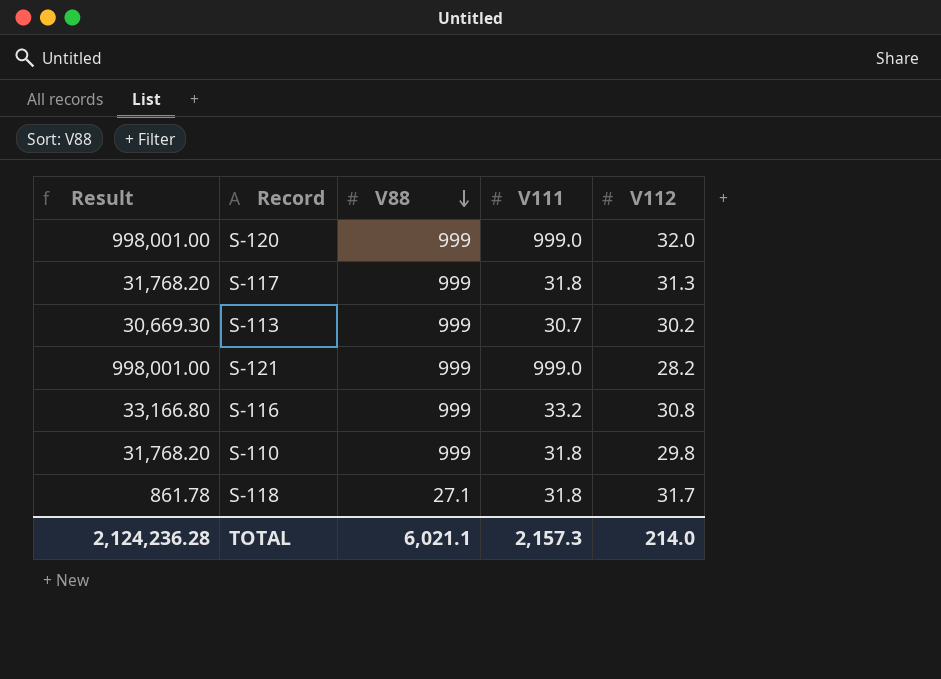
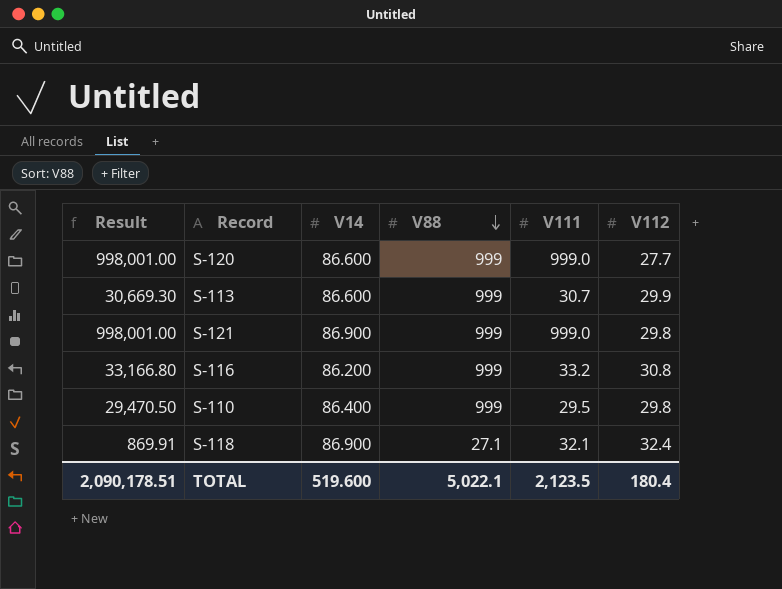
column V14 | position: none -> 3
row S-117: 31,768.20 | 999 | 31.8 | 31.3 -> none
S-120 | V112: 32.0 -> 27.7
S-113 | V112: 30.2 -> 29.9
S-121 | V112: 28.2 -> 29.8
S-110 | Result: 31,768.20 -> 29,470.50
S-110 | V111: 31.8 -> 29.5
S-118 | Result: 861.78 -> 869.91
S-118 | V111: 31.8 -> 32.1
S-118 | V112: 31.7 -> 32.4
TOTAL | Result: 2,124,236.28 -> 2,090,178.51
TOTAL | V88: 6,021.1 -> 5,022.1
TOTAL | V111: 2,157.3 -> 2,123.5
TOTAL | V112: 214.0 -> 180.4

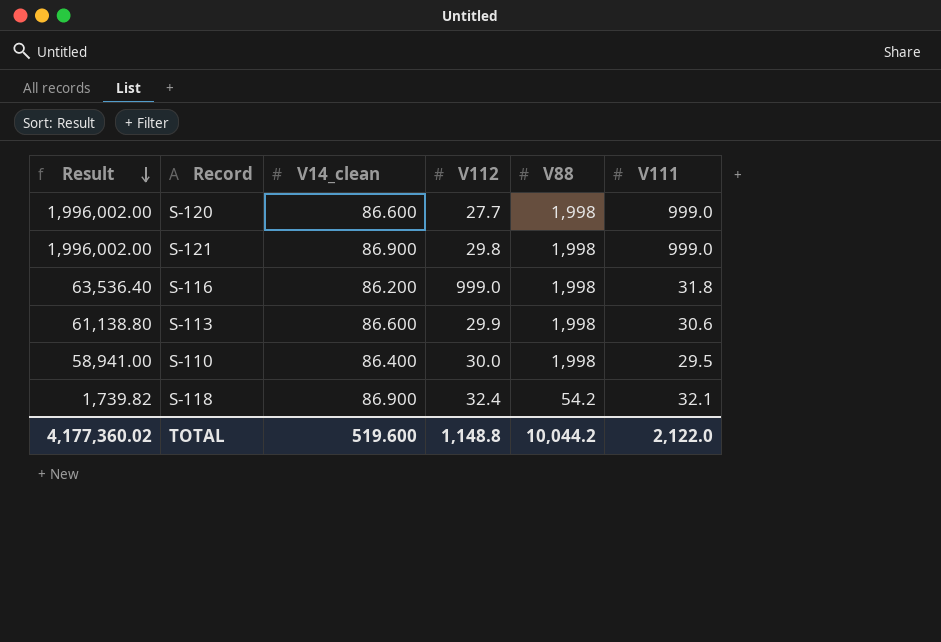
row order: V88 descending -> Result descending
column name: V14 -> V14_clean
column V112 | position: 6 -> 4
S-120 | Result: 998,001.00 -> 1,996,002.00
S-120 | V88: 999 -> 1,998
S-121 | Result: 998,001.00 -> 1,996,002.00
S-121 | V88: 999 -> 1,998
S-116 | Result: 33,166.80 -> 63,536.40
S-116 | V112: 30.8 -> 999.0
S-116 | V88: 999 -> 1,998
S-116 | V111: 33.2 -> 31.8
S-113 | Result: 30,669.30 -> 61,138.80
S-113 | V88: 999 -> 1,998
S-113 | V111: 30.7 -> 30.6
S-110 | Result: 29,470.50 -> 58,941.00
S-110 | V112: 29.8 -> 30.0
S-110 | V88: 999 -> 1,998
S-118 | Result: 869.91 -> 1,739.82
S-118 | V88: 27.1 -> 54.2
TOTAL | Result: 2,090,178.51 -> 4,177,360.02
TOTAL | V112: 180.4 -> 1,148.8
TOTAL | V88: 5,022.1 -> 10,044.2
TOTAL | V111: 2,123.5 -> 2,122.0

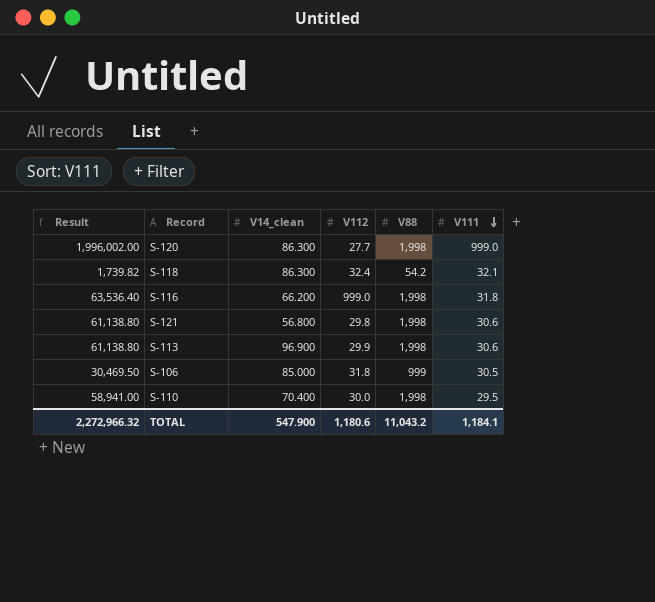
row order: Result descending -> V111 descending
S-120 | V14_clean: 86.600 -> 86.300
S-118 | V14_clean: 86.900 -> 86.300
S-116 | V14_clean: 86.200 -> 66.200
S-121 | Result: 1,996,002.00 -> 61,138.80
S-121 | V14_clean: 86.900 -> 56.800
S-121 | V111: 999.0 -> 30.6
S-113 | V14_clean: 86.600 -> 96.900
row S-106: none -> 30,469.50 | 85.000 | 31.8 | 999 | 30.5
S-110 | V14_clean: 86.400 -> 70.400
TOTAL | Result: 4,177,360.02 -> 2,272,966.32
TOTAL | V14_clean: 519.600 -> 547.900
TOTAL | V112: 1,148.8 -> 1,180.6
TOTAL | V88: 10,044.2 -> 11,043.2
TOTAL | V111: 2,122.0 -> 1,184.1

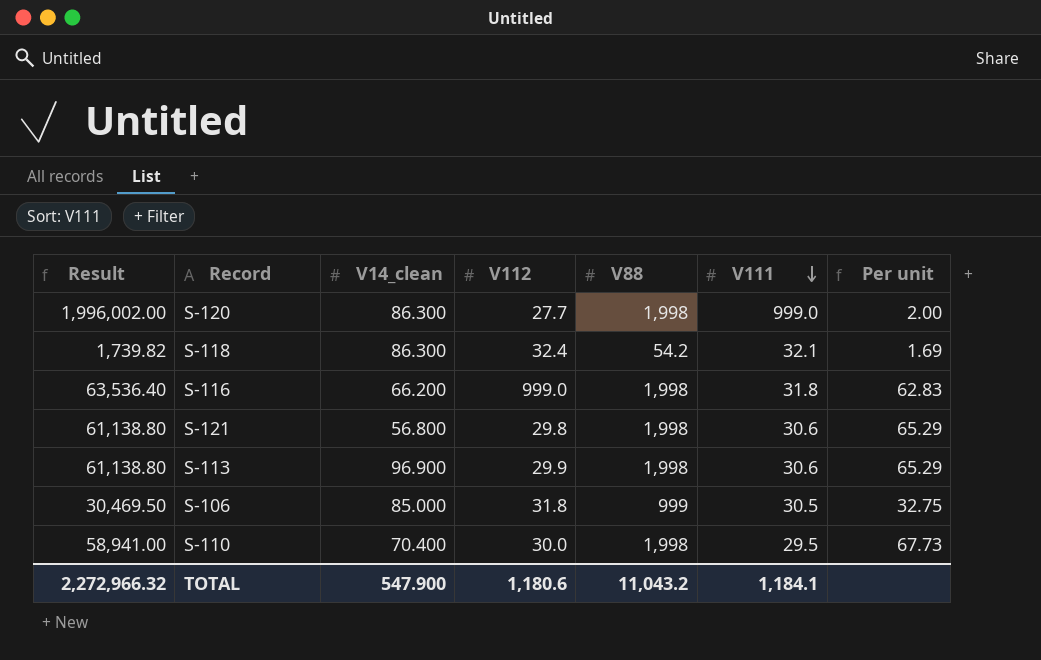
column Per unit | formula: none -> [V88] / [V111]

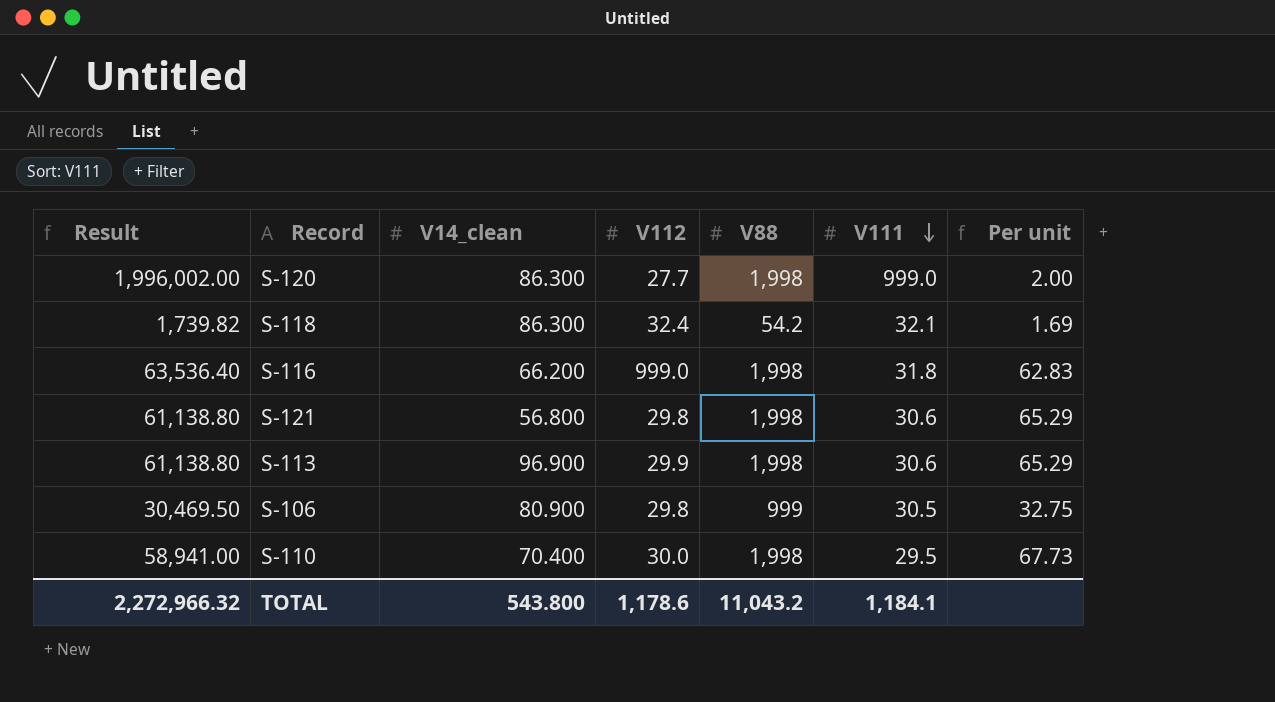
S-106 | V14_clean: 85.000 -> 80.900
S-106 | V112: 31.8 -> 29.8
TOTAL | V14_clean: 547.900 -> 543.800
TOTAL | V112: 1,180.6 -> 1,178.6

